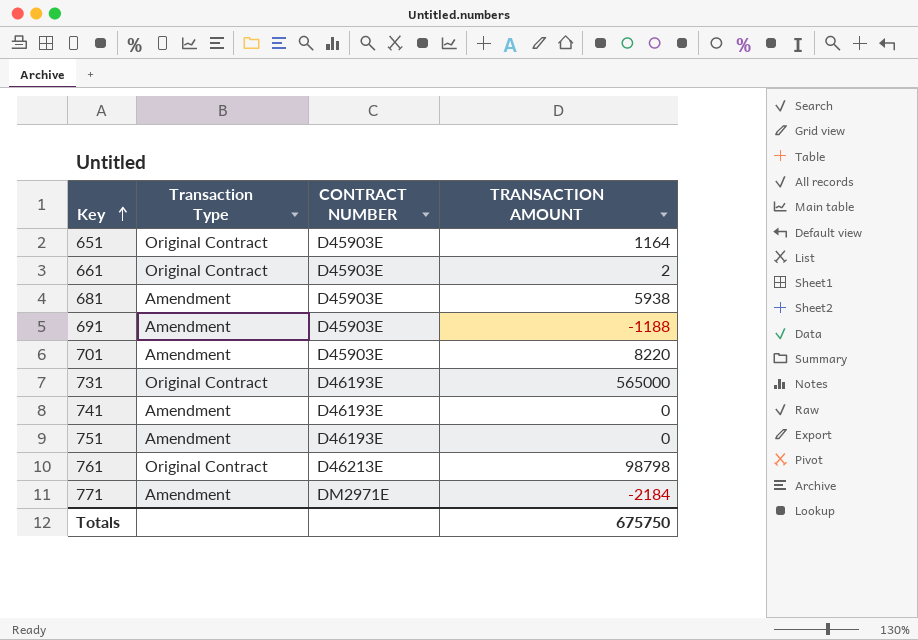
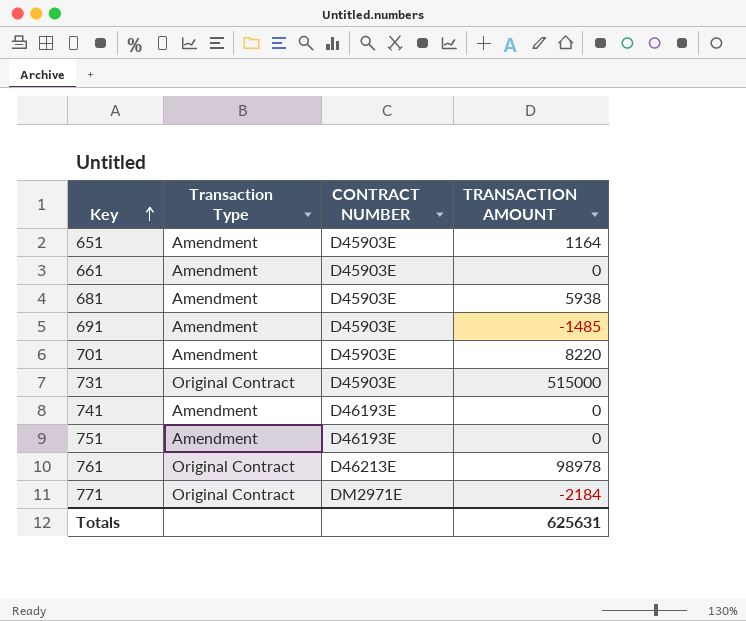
651 | Transaction Type: Original Contract -> Amendment
661 | Transaction Type: Original Contract -> Amendment
661 | TRANSACTION AMOUNT: 2 -> 0
691 | TRANSACTION AMOUNT: -1188 -> -1485
731 | CONTRACT NUMBER: D46193E -> D45903E
731 | TRANSACTION AMOUNT: 565000 -> 515000
761 | TRANSACTION AMOUNT: 98798 -> 98978
771 | Transaction Type: Amendment -> Original Contract
Totals | TRANSACTION AMOUNT: 675750 -> 625631

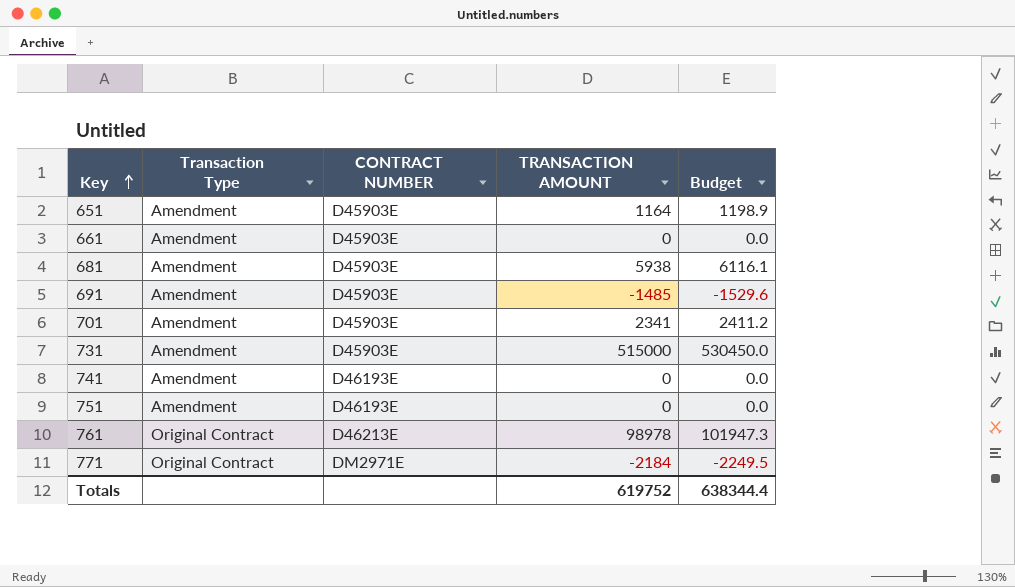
column Budget | formula: none -> [TRANSACTION AMOUNT] * 1.03
701 | TRANSACTION AMOUNT: 8220 -> 2341
731 | Transaction Type: Original Contract -> Amendment
Totals | TRANSACTION AMOUNT: 625631 -> 619752

